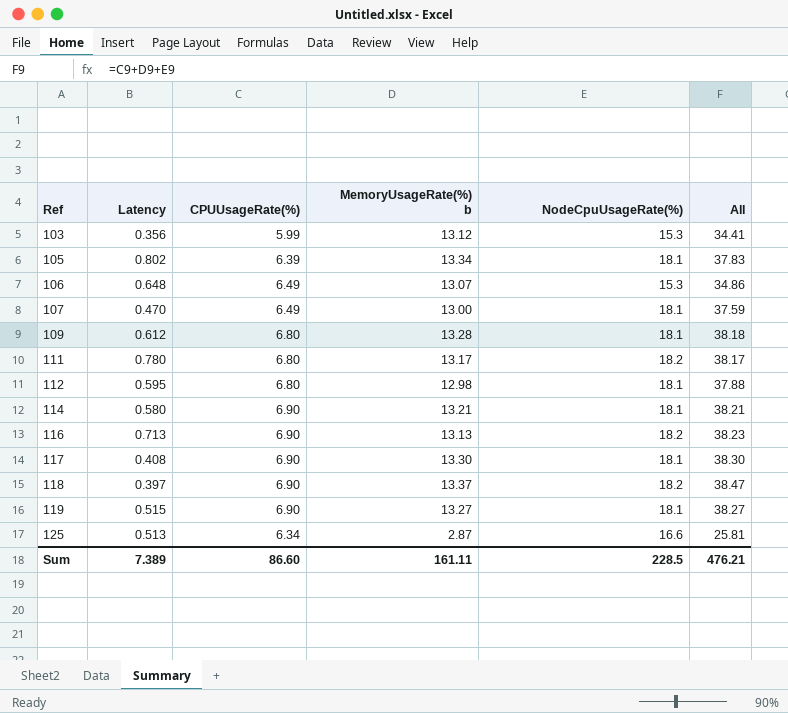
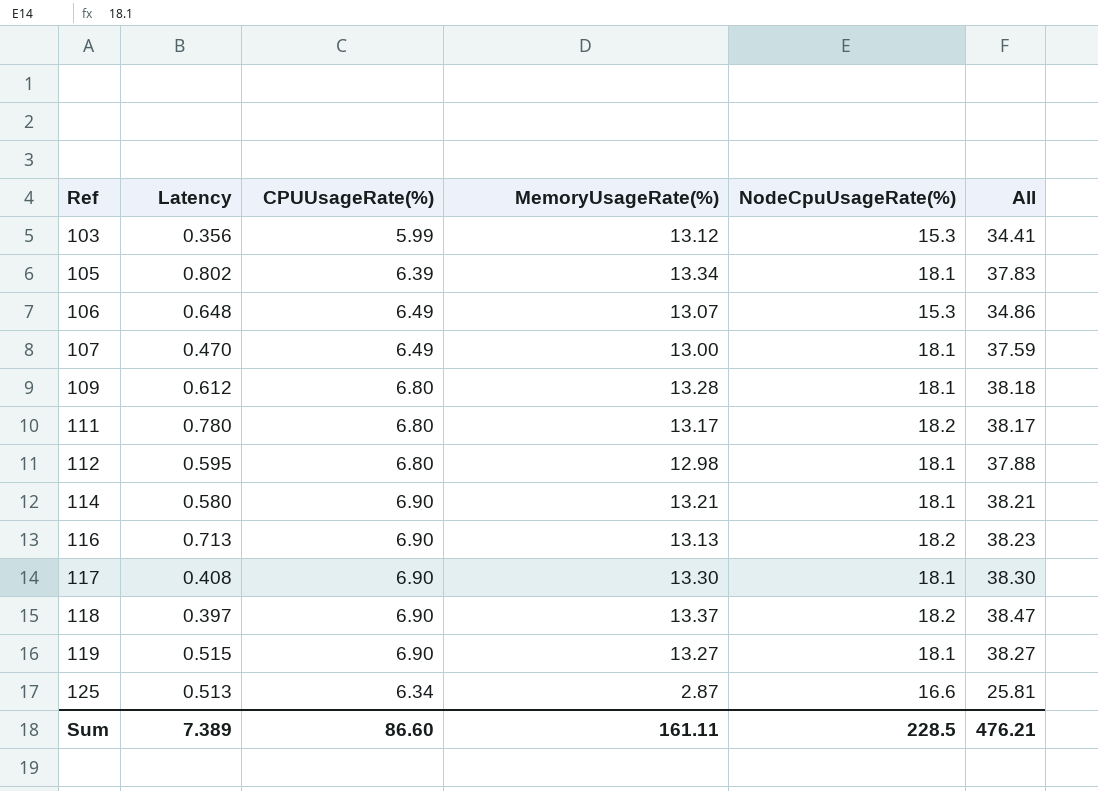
column name: MemoryUsageRate(%) b -> MemoryUsageRate(%)

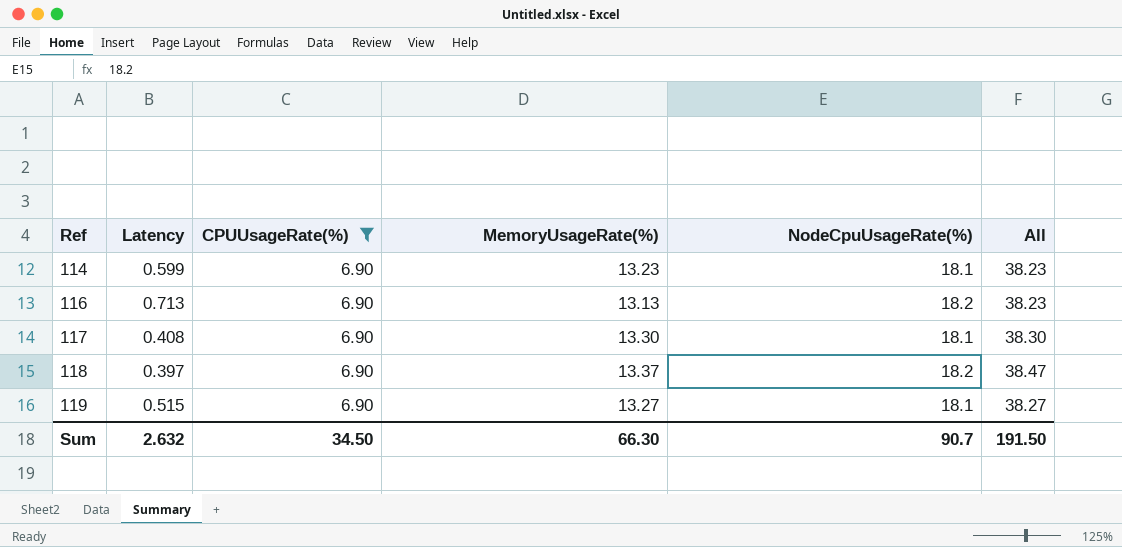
filter: none -> CPUUsageRate(%) = 6.90
114 | Latency: 0.580 -> 0.599
114 | MemoryUsageRate(%): 13.21 -> 13.23
114 | All: 38.21 -> 38.23
Sum | Latency: 7.389 -> 2.632
Sum | CPUUsageRate(%): 86.60 -> 34.50
Sum | MemoryUsageRate(%): 161.11 -> 66.30
Sum | NodeCpuUsageRate(%): 228.5 -> 90.7
Sum | All: 476.21 -> 191.50

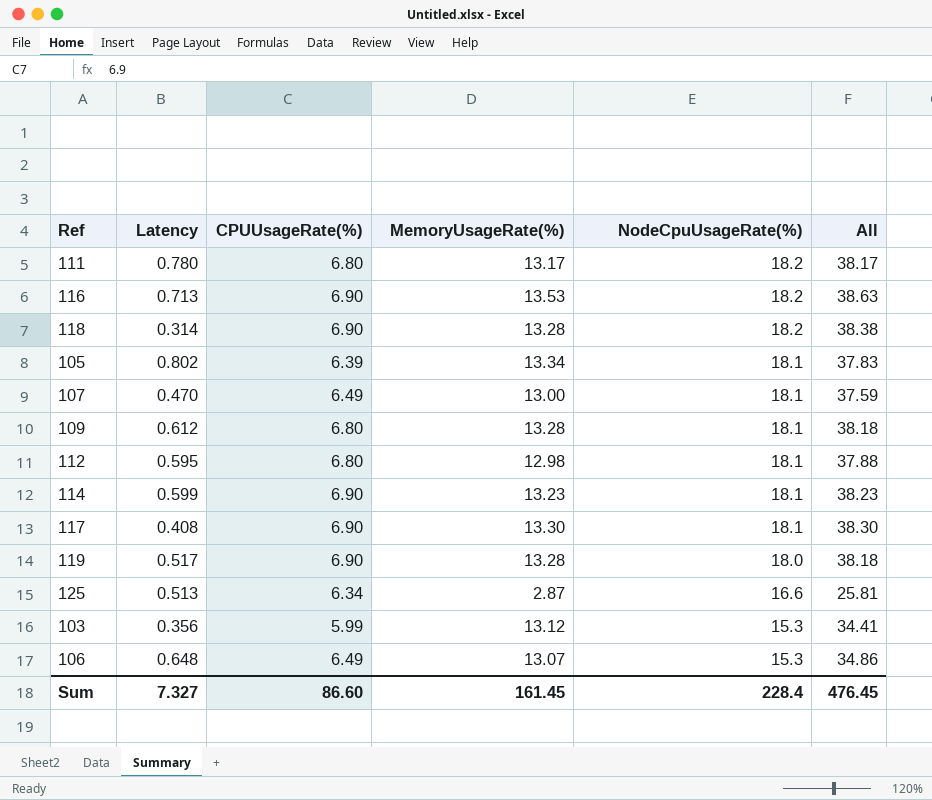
filter: CPUUsageRate(%) = 6.90 -> none
row order: Ref ascending -> NodeCpuUsageRate(%) descending
116 | MemoryUsageRate(%): 13.13 -> 13.53
116 | All: 38.23 -> 38.63
118 | Latency: 0.397 -> 0.314
118 | MemoryUsageRate(%): 13.37 -> 13.28
118 | All: 38.47 -> 38.38
119 | Latency: 0.515 -> 0.517
119 | MemoryUsageRate(%): 13.27 -> 13.28
119 | NodeCpuUsageRate(%): 18.1 -> 18.0
119 | All: 38.27 -> 38.18
Sum | Latency: 2.632 -> 7.327
Sum | CPUUsageRate(%): 34.50 -> 86.60
Sum | MemoryUsageRate(%): 66.30 -> 161.45
Sum | NodeCpuUsageRate(%): 90.7 -> 228.4
Sum | All: 191.50 -> 476.45

